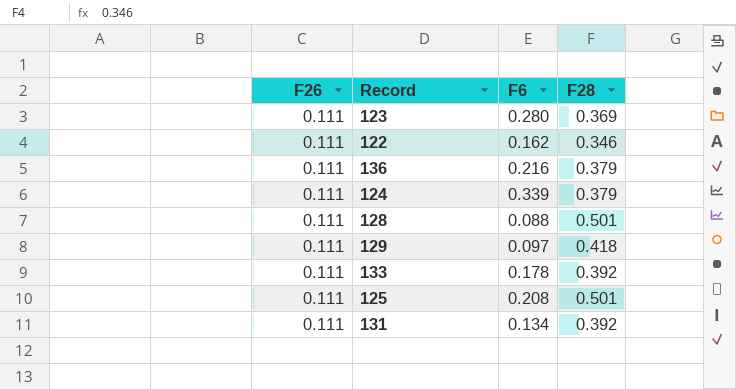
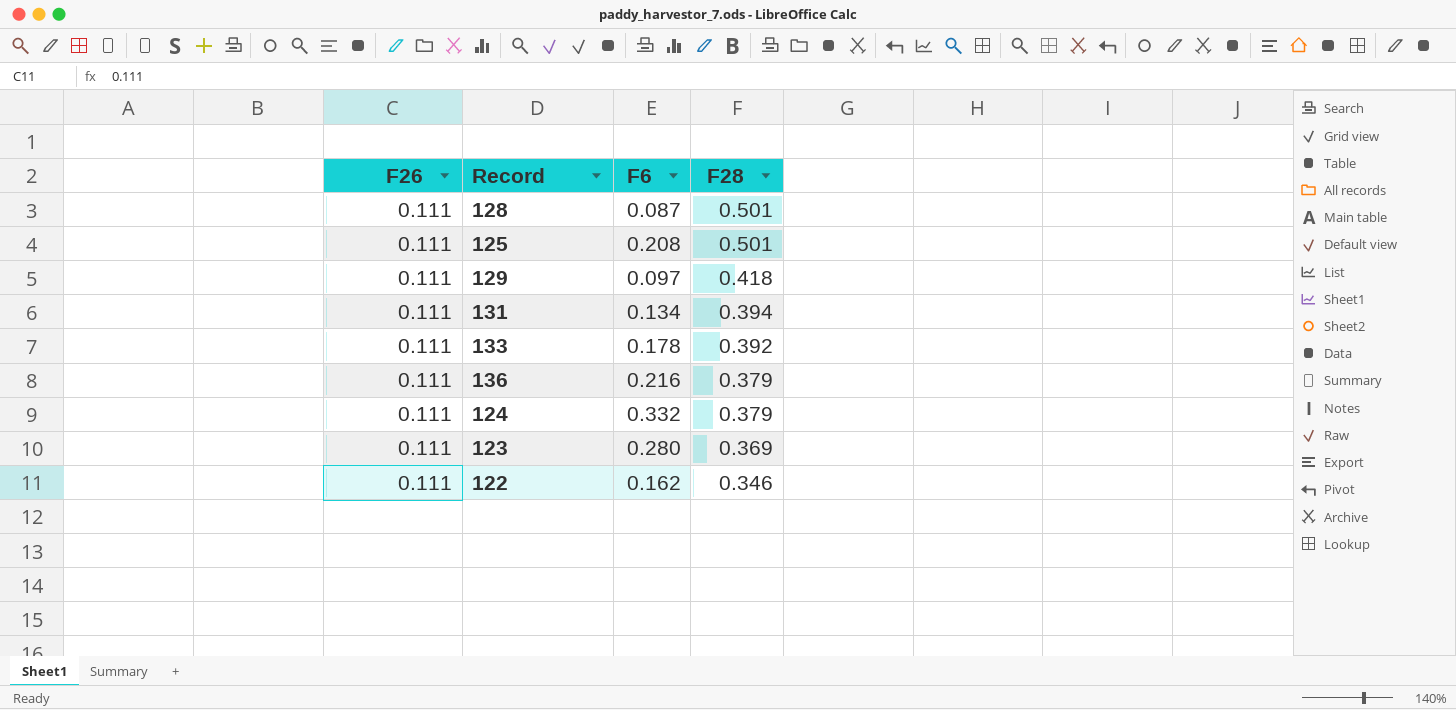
row order: none -> F28 descending
128 | F6: 0.088 -> 0.087
131 | F28: 0.392 -> 0.394
124 | F6: 0.339 -> 0.332

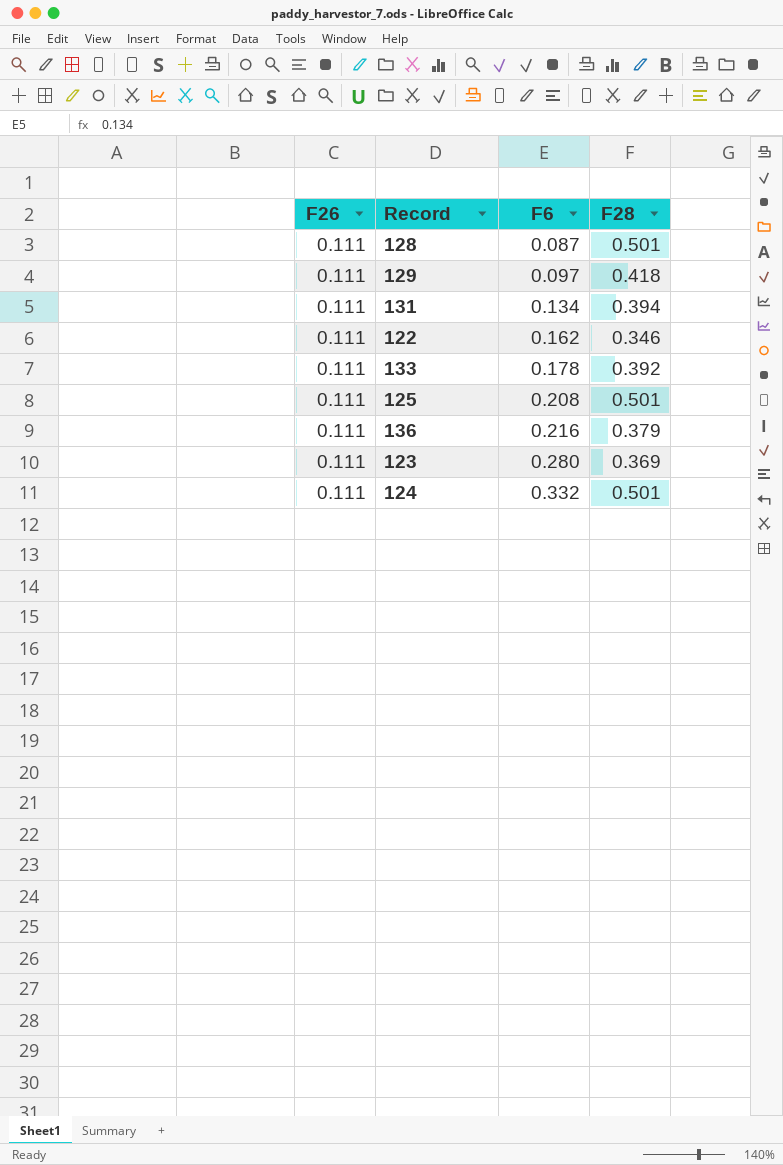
row order: F28 descending -> F6 ascending
124 | F28: 0.379 -> 0.501

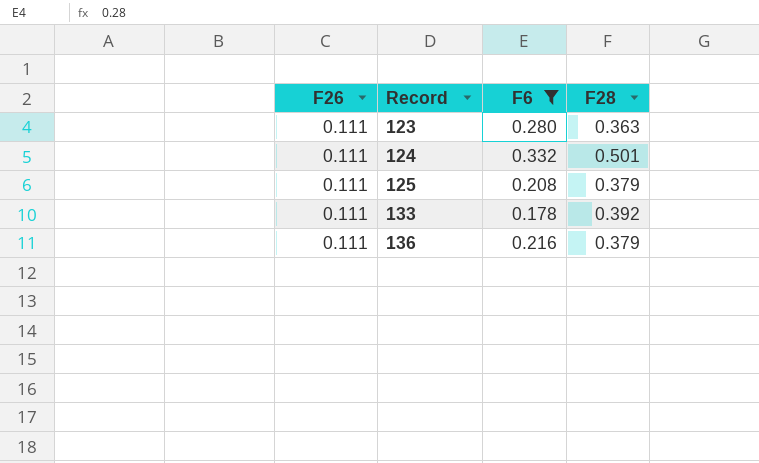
filter: none -> F6 >= 0.178
row order: F6 ascending -> Record ascending
123 | F28: 0.369 -> 0.363
125 | F28: 0.501 -> 0.379

